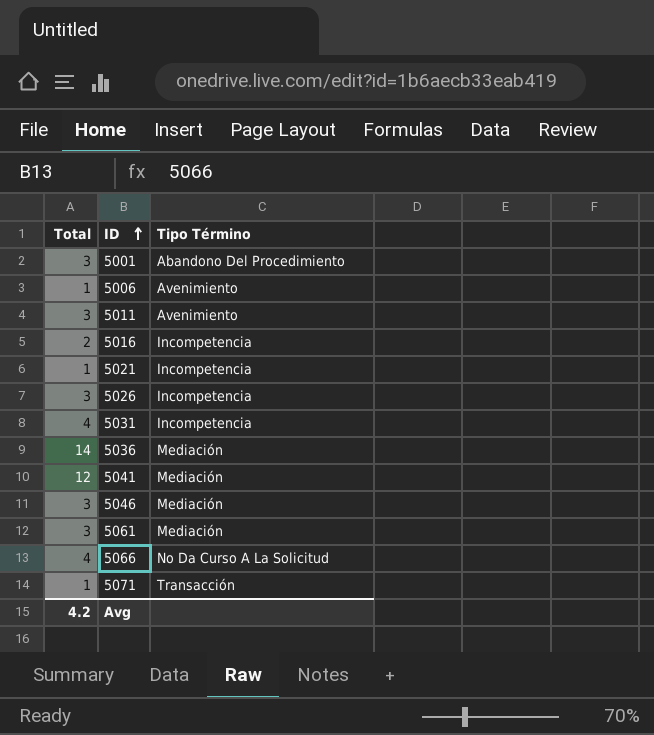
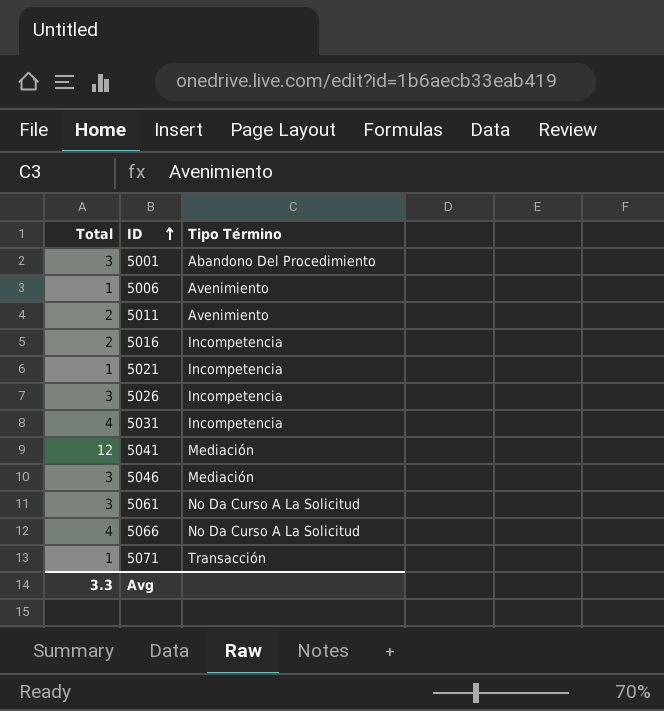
row 5036: 14 | Mediación -> none
5011 | Total: 3 -> 2
5061 | Tipo Término: Mediación -> No Da Curso A La Solicitud
Avg | Total: 4.2 -> 3.3

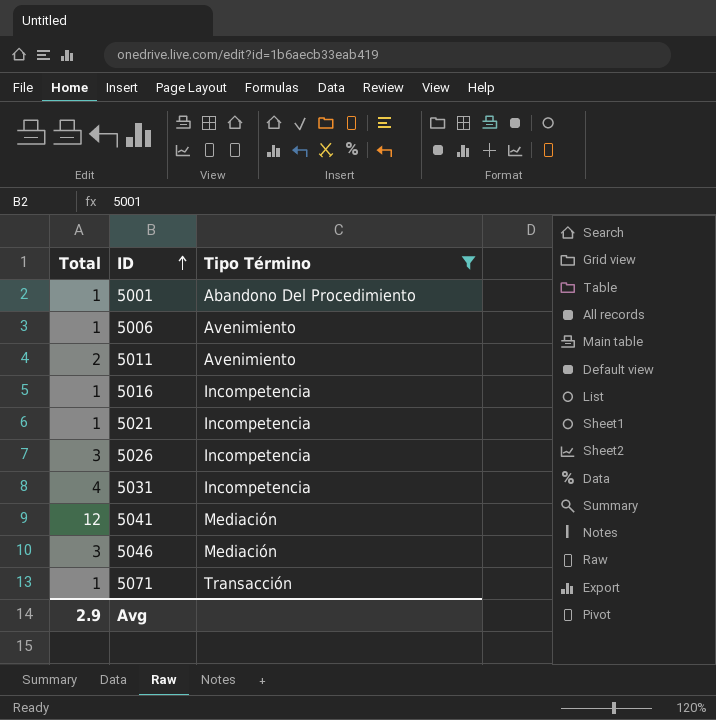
filter: none -> Tipo Término != No Da Curso A La Solicitud
5001 | Total: 3 -> 1
5016 | Total: 2 -> 1
Avg | Total: 3.3 -> 2.9

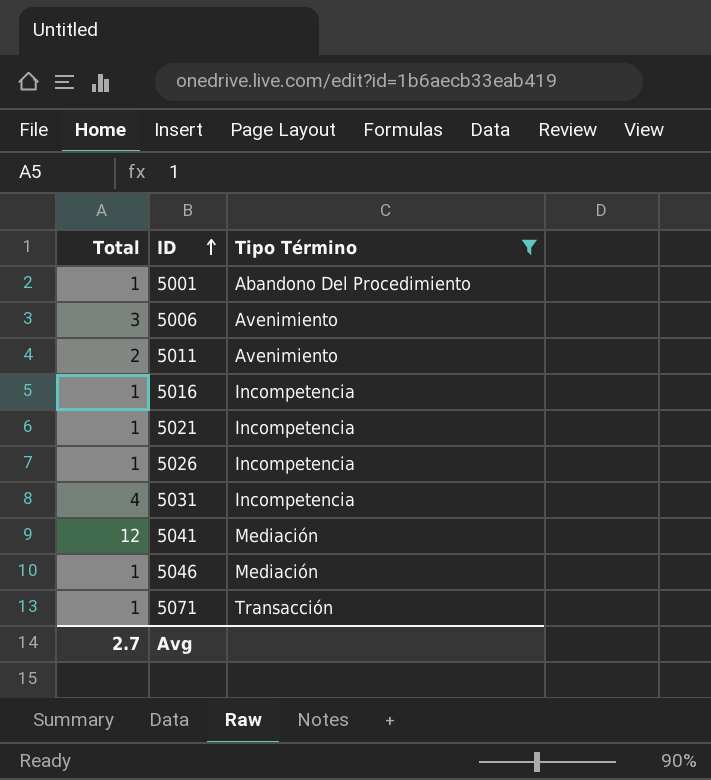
5006 | Total: 1 -> 3
5026 | Total: 3 -> 1
5046 | Total: 3 -> 1
Avg | Total: 2.9 -> 2.7

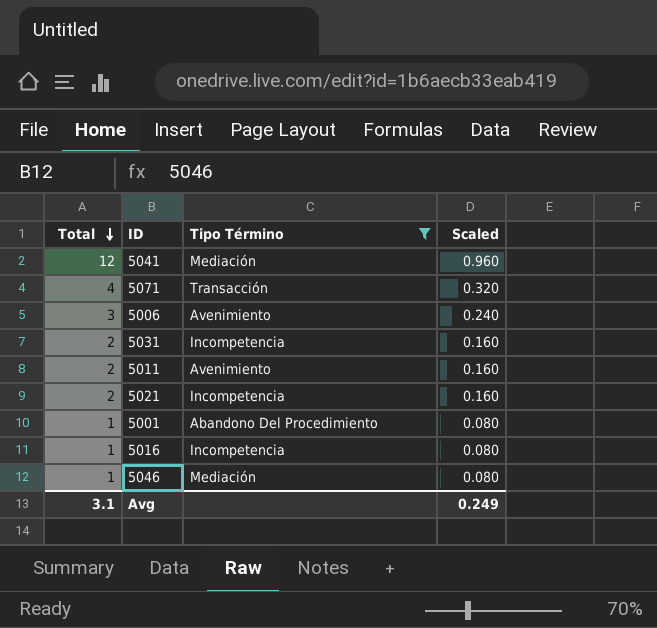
row order: ID ascending -> Total descending
column Scaled | formula: none -> [Total] * 0.08
row 5026: 1 | Incompetencia -> none
5071 | Total: 1 -> 4
5031 | Total: 4 -> 2
5021 | Total: 1 -> 2
Avg | Total: 2.7 -> 3.1

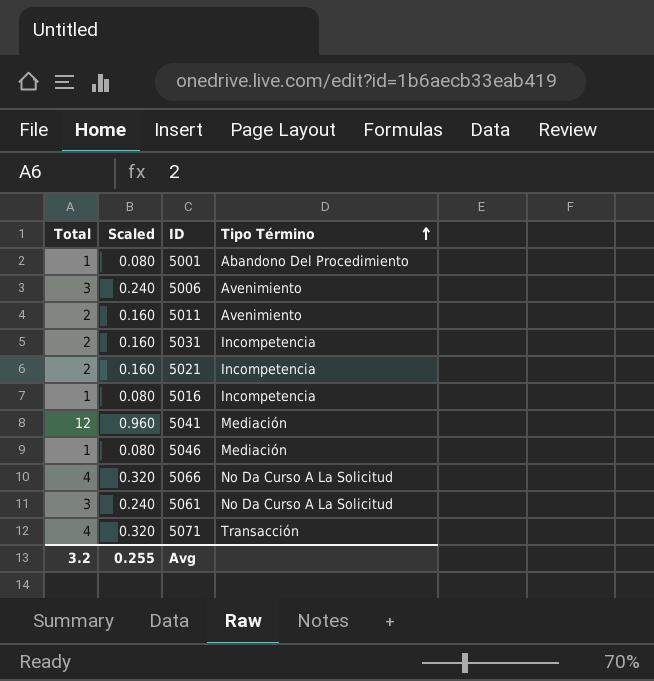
filter: Tipo Término != No Da Curso A La Solicitud -> none
row order: Total descending -> Tipo Término ascending
column Scaled | position: 4 -> 2
Avg | Total: 3.1 -> 3.2
Avg | Scaled: 0.249 -> 0.255

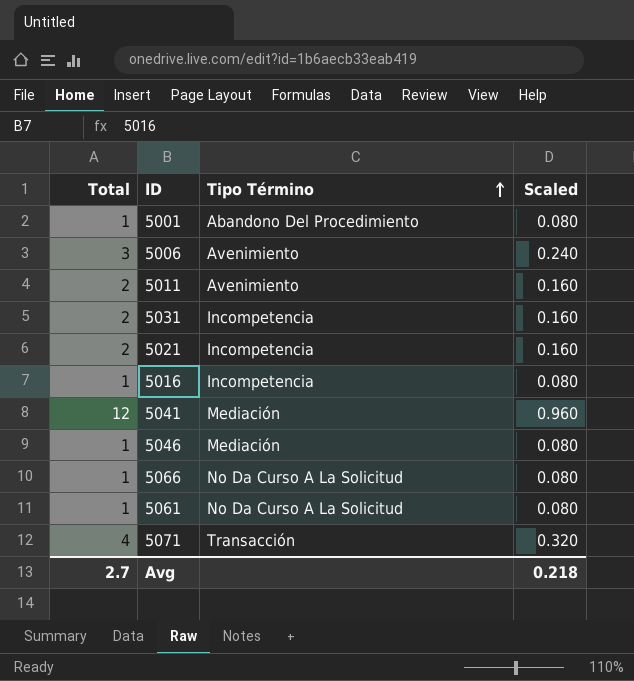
column Scaled | position: 2 -> 4
5066 | Total: 4 -> 1
5066 | Scaled: 0.320 -> 0.080
5061 | Total: 3 -> 1
5061 | Scaled: 0.240 -> 0.080
Avg | Total: 3.2 -> 2.7
Avg | Scaled: 0.255 -> 0.218

